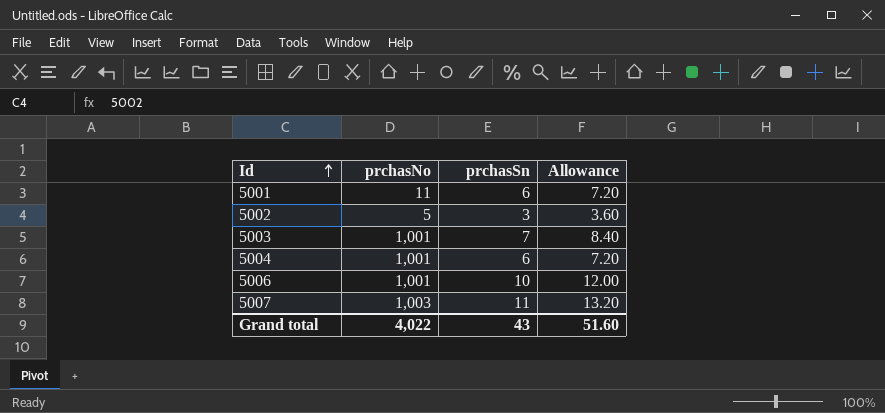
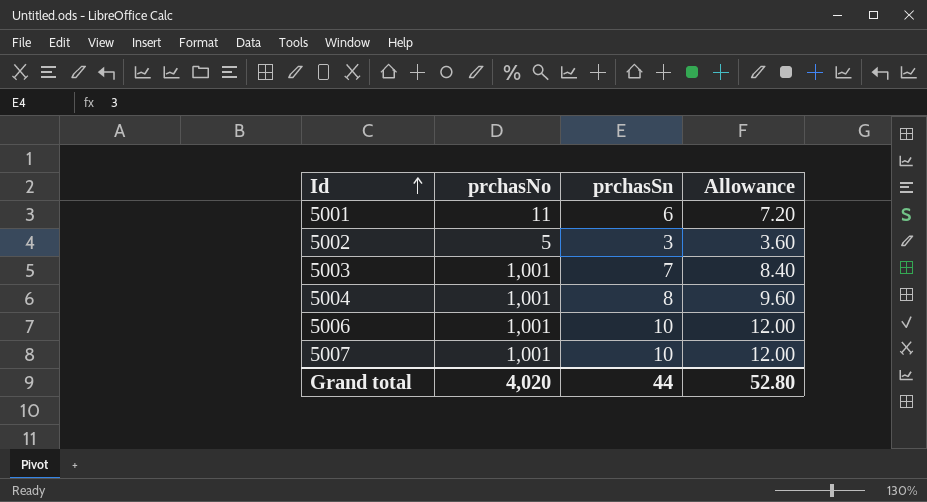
5004 | prchasSn: 6 -> 8
5004 | Allowance: 7.20 -> 9.60
5007 | prchasNo: 1,003 -> 1,001
5007 | prchasSn: 11 -> 10
5007 | Allowance: 13.20 -> 12.00
Grand total | prchasNo: 4,022 -> 4,020
Grand total | prchasSn: 43 -> 44
Grand total | Allowance: 51.60 -> 52.80

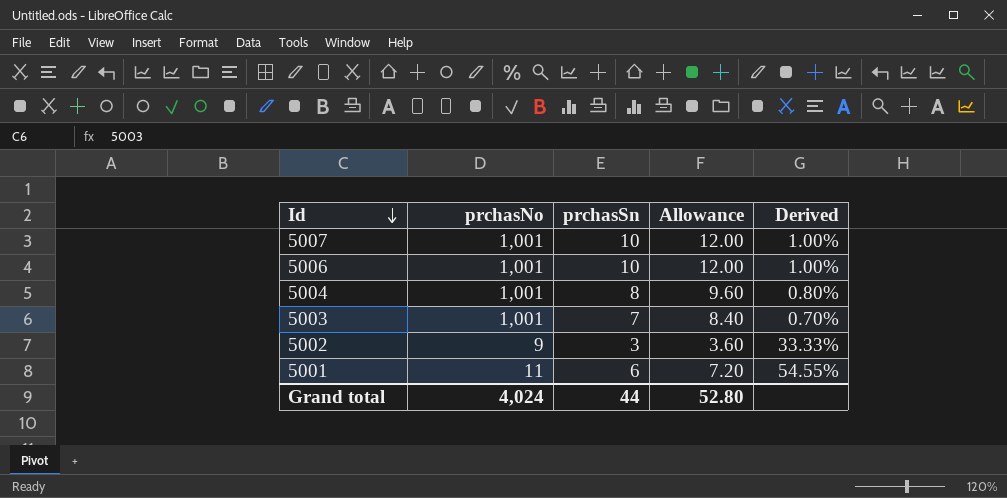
row order: Id ascending -> Id descending
column Derived | formula: none -> [prchasSn] / [prchasNo]
5002 | prchasNo: 5 -> 9
Grand total | prchasNo: 4,020 -> 4,024

